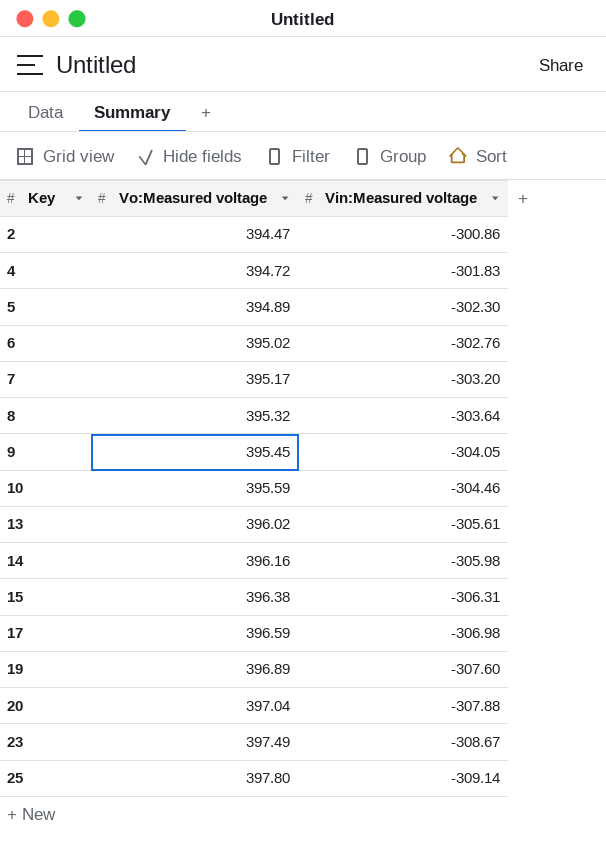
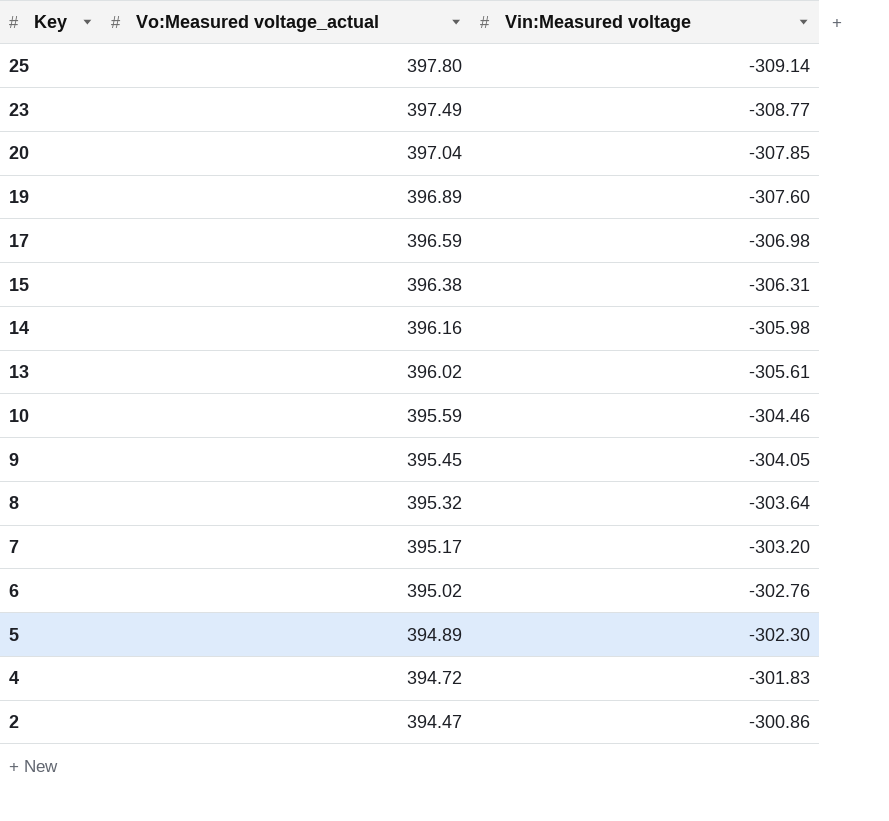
row order: Key ascending -> Key descending
column name: Vo:Measured voltage -> Vo:Measured voltage_actual
23 | Vin:Measured voltage: -308.67 -> -308.77
20 | Vin:Measured voltage: -307.88 -> -307.85

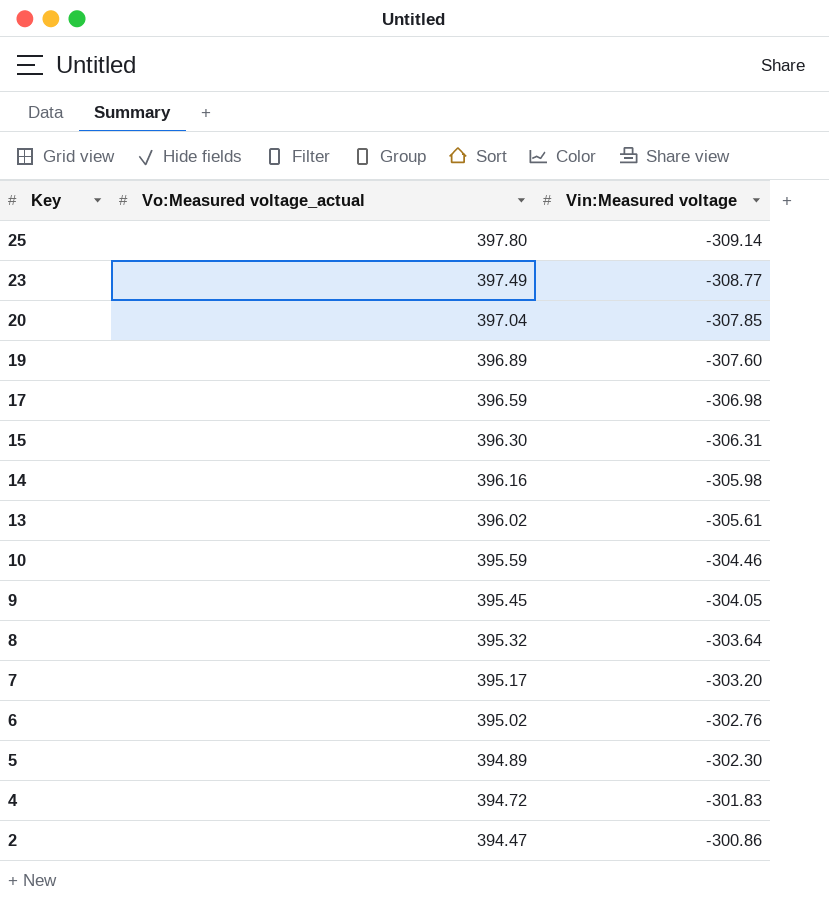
15 | Vo:Measured voltage_actual: 396.38 -> 396.30

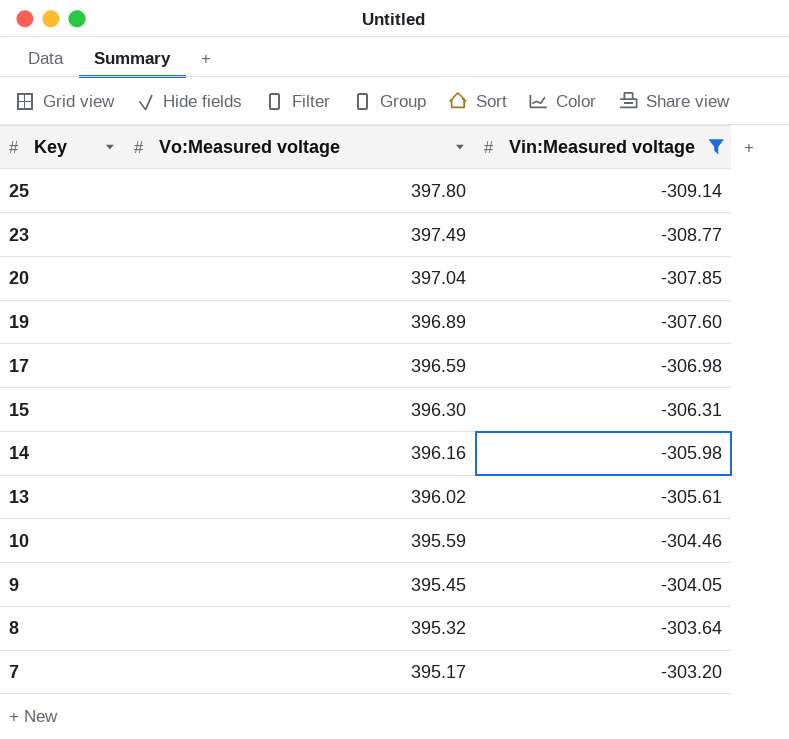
filter: none -> Vin:Measured voltage <= -303.20
column name: Vo:Measured voltage_actual -> Vo:Measured voltage

